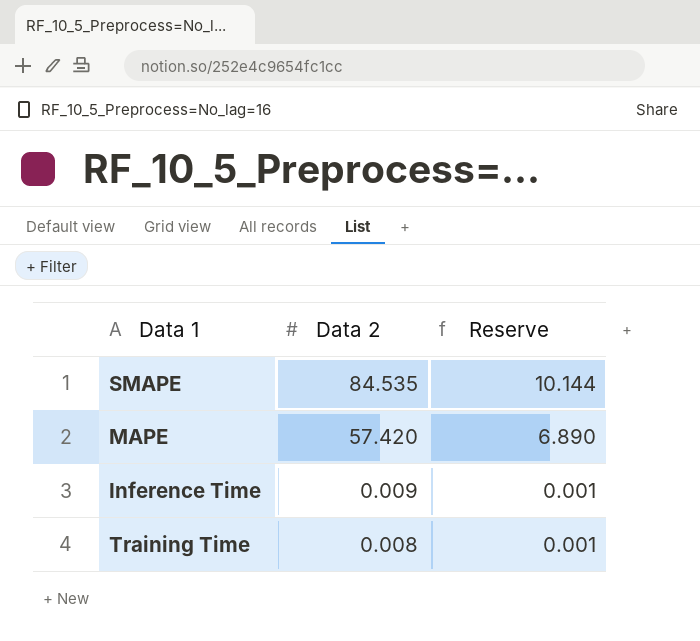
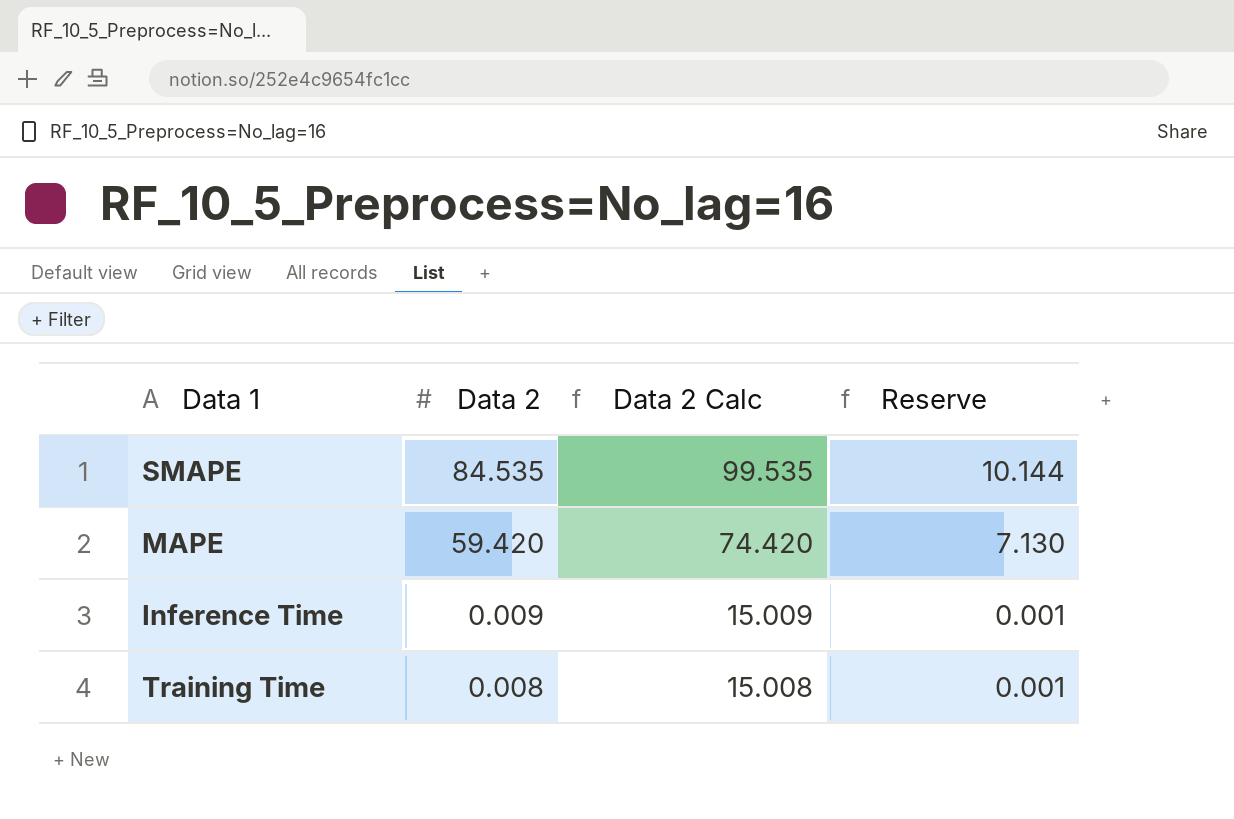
column Data 2 Calc | formula: none -> [Data 2] + 15
MAPE | Data 2: 57.420 -> 59.420
MAPE | Reserve: 6.890 -> 7.130

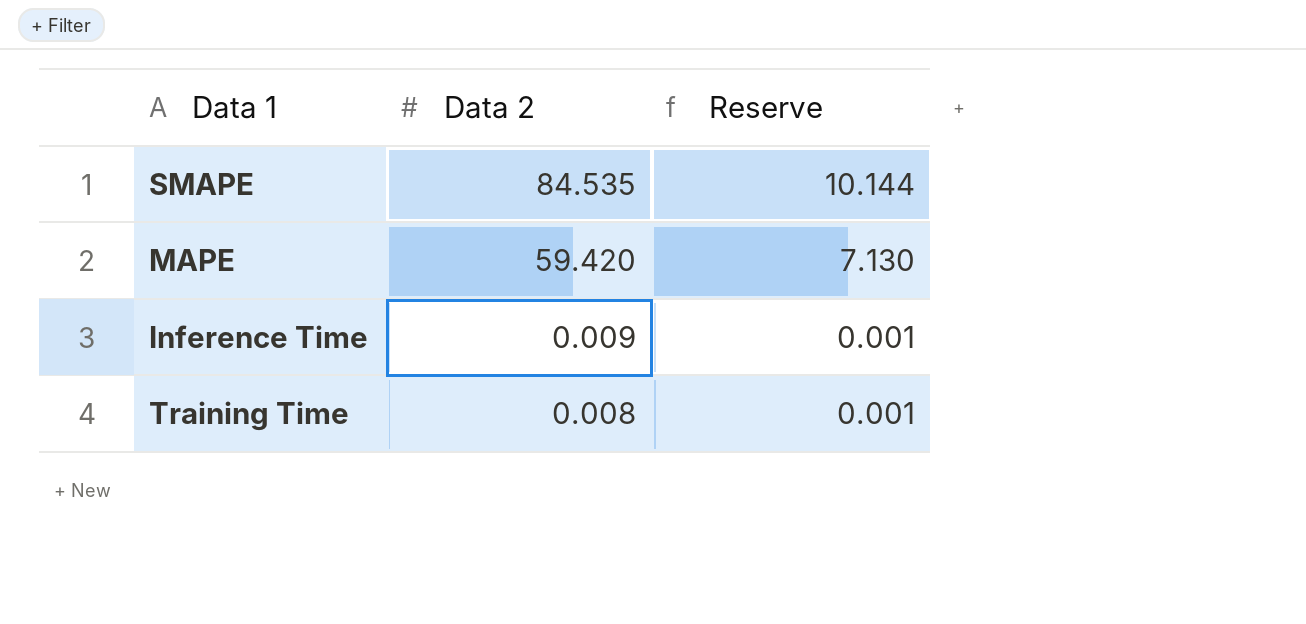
column Data 2 Calc | formula: [Data 2] + 15 -> none

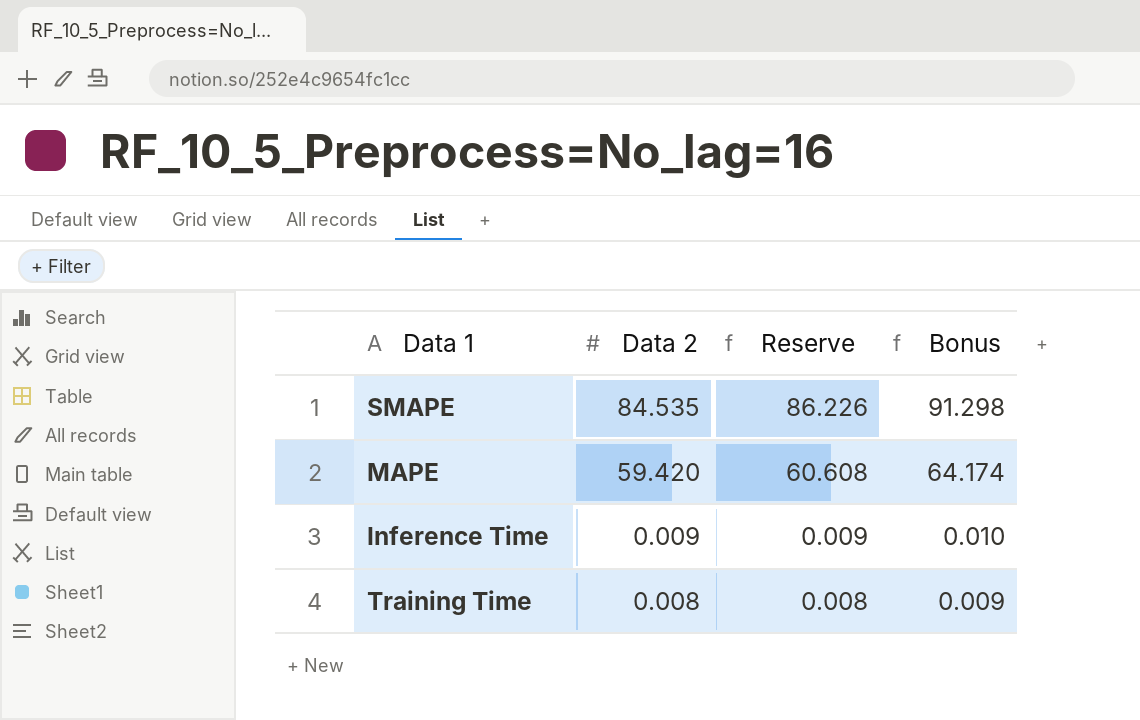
column Reserve | formula: [Data 2] * 0.12 -> [Data 2] * 1.02
column Bonus | formula: none -> [Data 2] * 1.08

